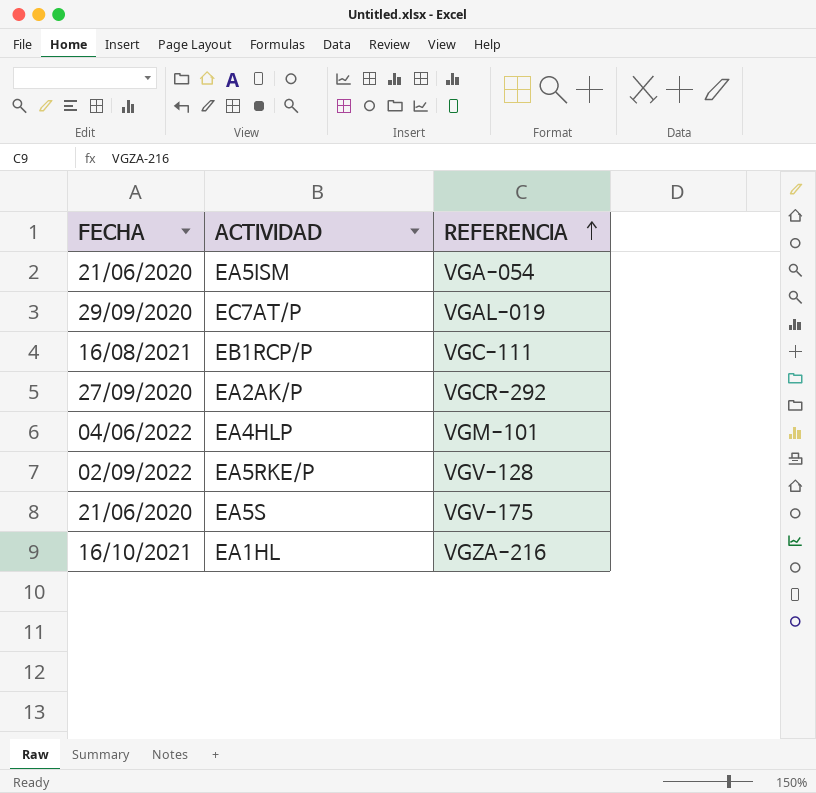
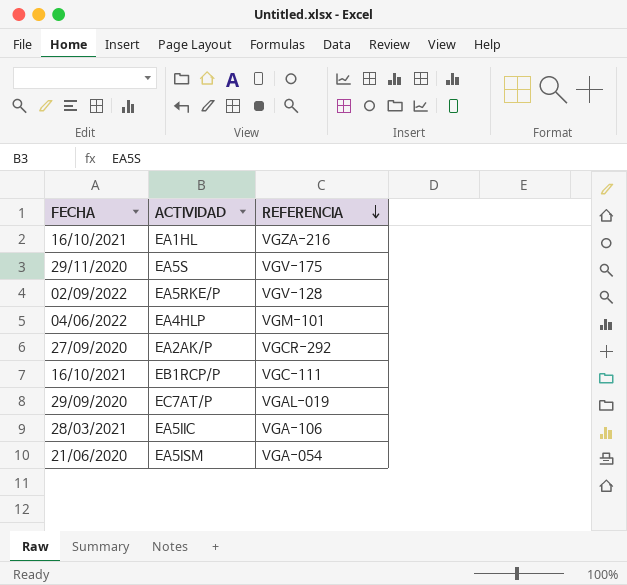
row order: REFERENCIA ascending -> REFERENCIA descending
EA5S | FECHA: 21/06/2020 -> 29/11/2020
EB1RCP/P | FECHA: 16/08/2021 -> 16/10/2021
row EA5IIC: none -> 28/03/2021 | VGA-106

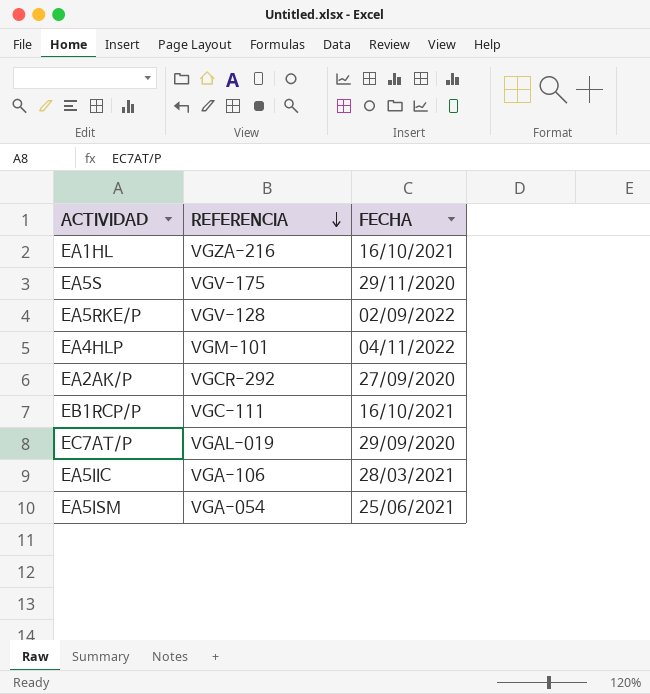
column FECHA | position: 1 -> 3
EA4HLP | FECHA: 04/06/2022 -> 04/11/2022
EA5ISM | FECHA: 21/06/2020 -> 25/06/2021

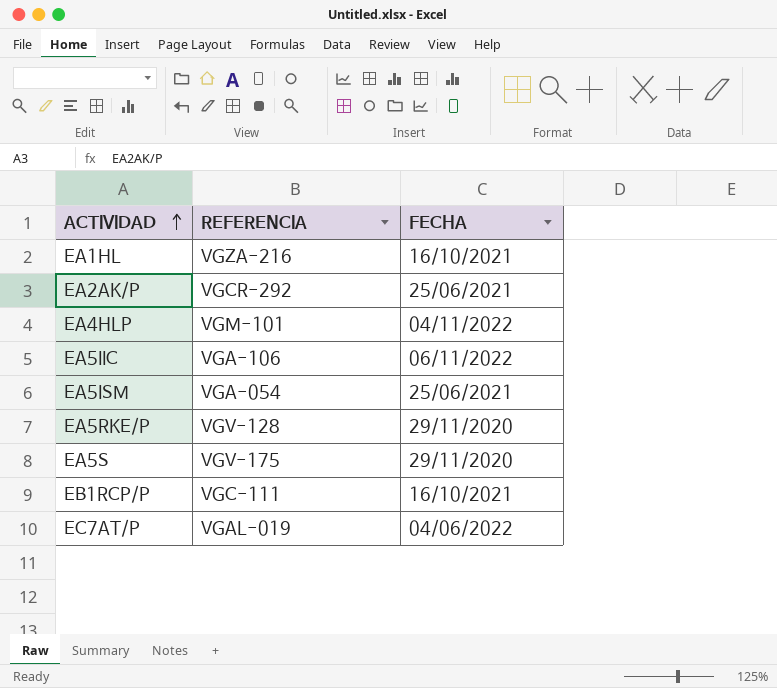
row order: REFERENCIA descending -> ACTIVIDAD ascending
EA2AK/P | FECHA: 27/09/2020 -> 25/06/2021
EA5IIC | FECHA: 28/03/2021 -> 06/11/2022
EA5RKE/P | FECHA: 02/09/2022 -> 29/11/2020
EC7AT/P | FECHA: 29/09/2020 -> 04/06/2022

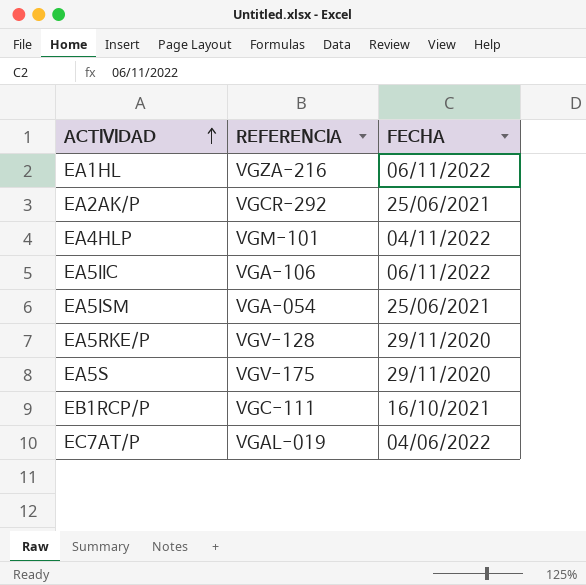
EA1HL | FECHA: 16/10/2021 -> 06/11/2022

